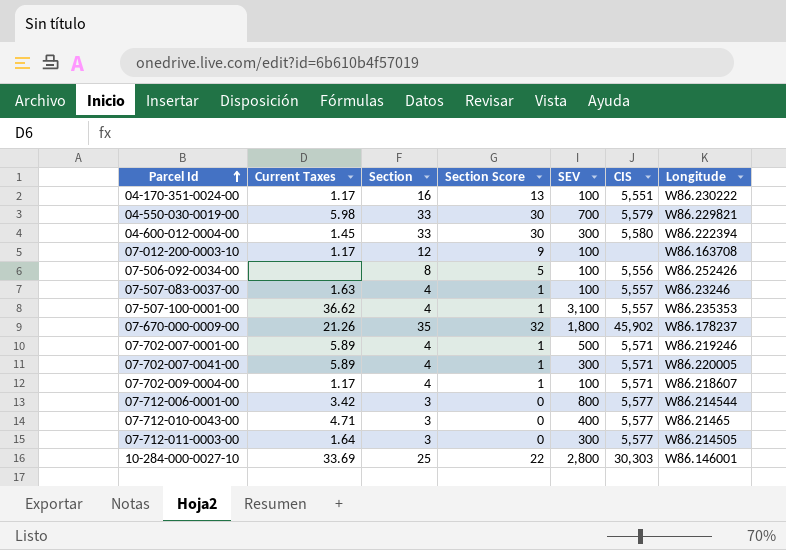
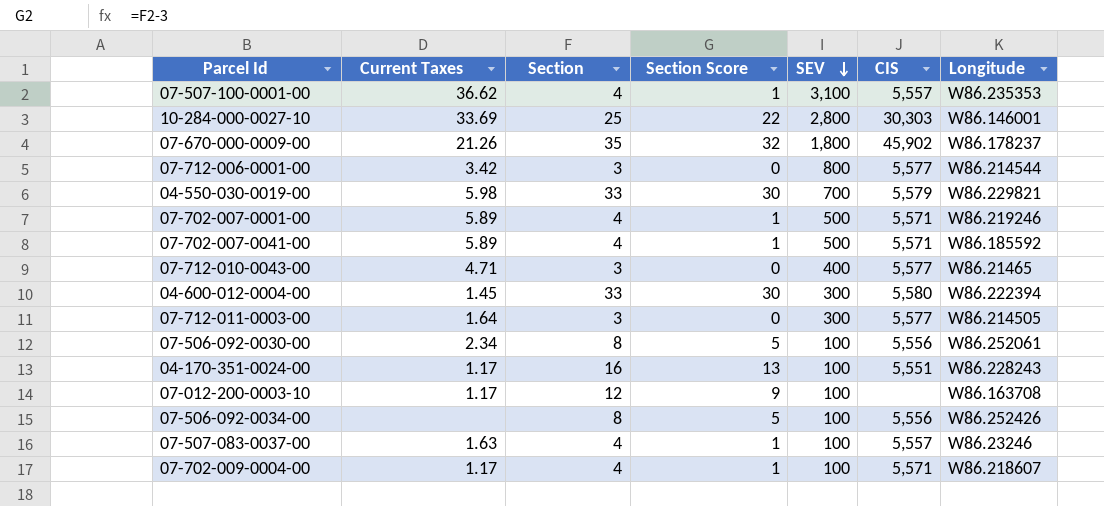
row order: Parcel Id ascending -> SEV descending
07-702-007-0041-00 | SEV: 300 -> 500
07-702-007-0041-00 | Longitude: W86.220005 -> W86.185592
row 07-506-092-0030-00: none -> 2.34 | 8 | 5 | 100 | 5,556 | W86.252061
04-170-351-0024-00 | Longitude: W86.230222 -> W86.228243

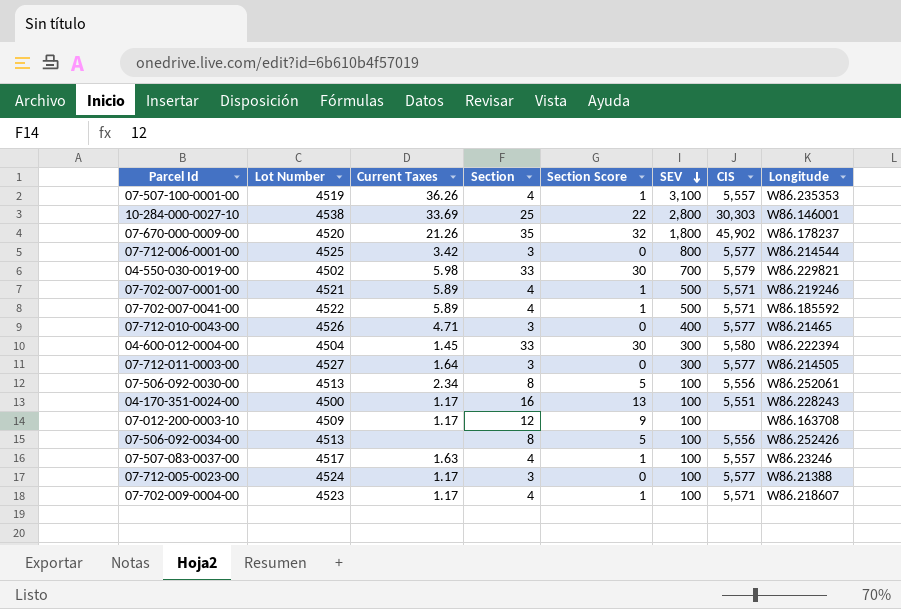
column Lot Number | position: none -> 2
07-507-100-0001-00 | Current Taxes: 36.62 -> 36.26
row 07-712-005-0023-00: none -> 4524 | 1.17 | 3 | 0 | 100 | 5,577 | W86.21388

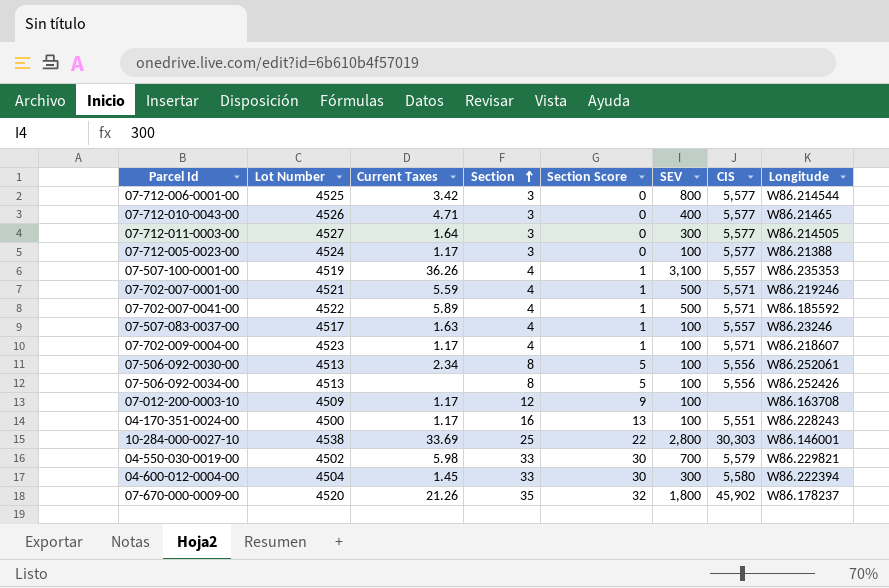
row order: SEV descending -> Section ascending
07-702-007-0001-00 | Current Taxes: 5.89 -> 5.59

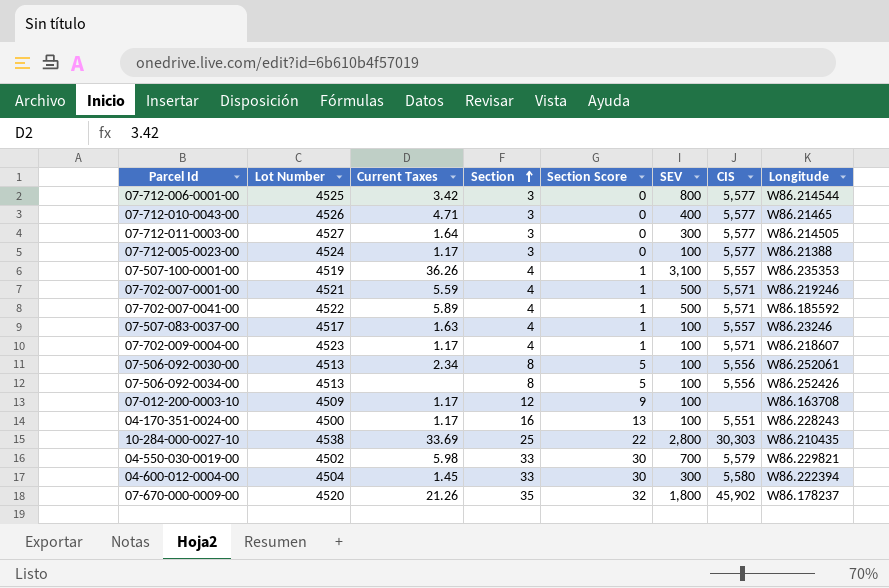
10-284-000-0027-10 | Longitude: W86.146001 -> W86.210435

